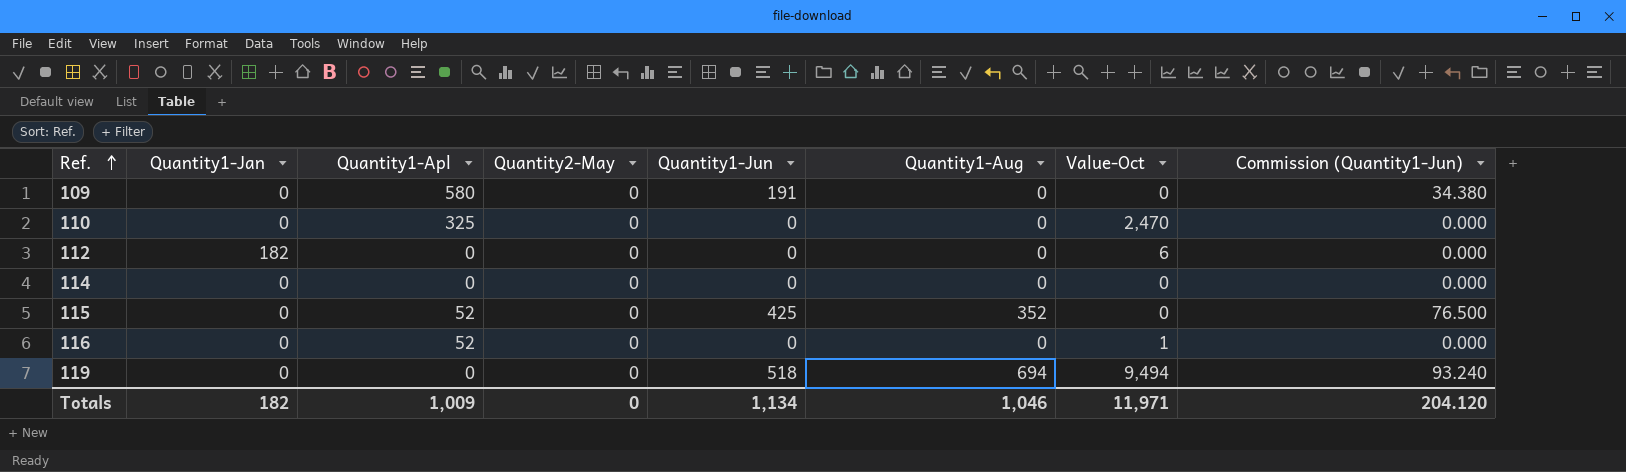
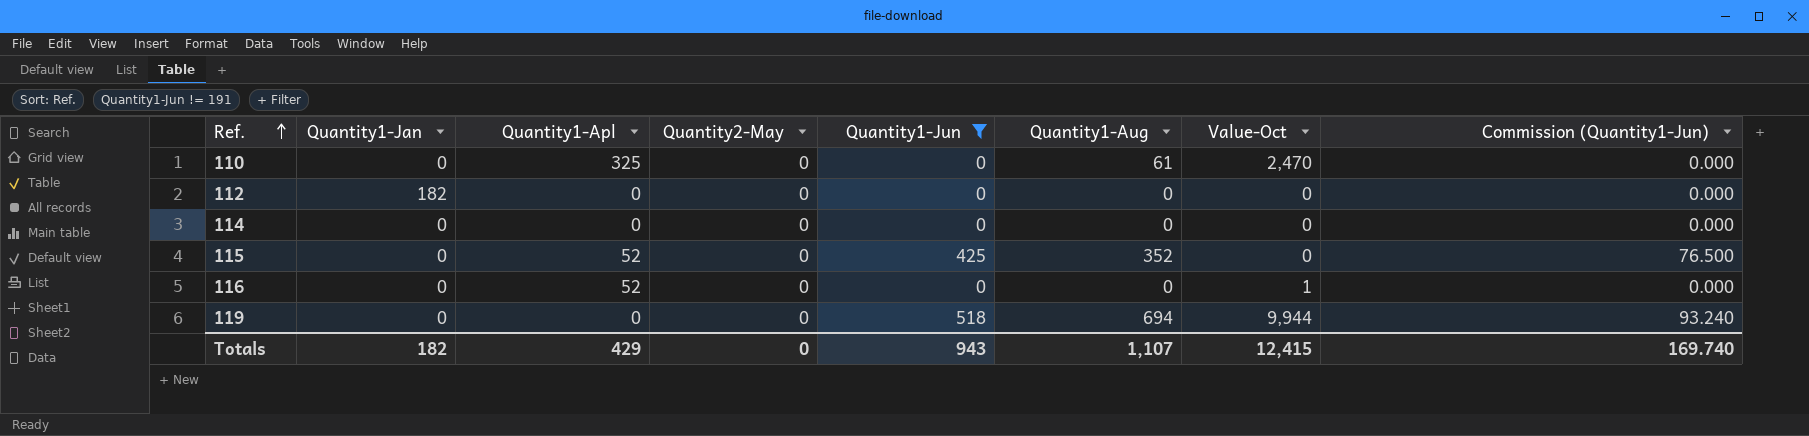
filter: none -> Quantity1-Jun != 191
110 | Quantity1-Aug: 0 -> 61
112 | Value-Oct: 6 -> 0
119 | Value-Oct: 9,494 -> 9,944
Totals | Quantity1-Apl: 1,009 -> 429
Totals | Quantity1-Jun: 1,134 -> 943
Totals | Quantity1-Aug: 1,046 -> 1,107
Totals | Value-Oct: 11,971 -> 12,415
Totals | Commission (Quantity1-Jun): 204.120 -> 169.740

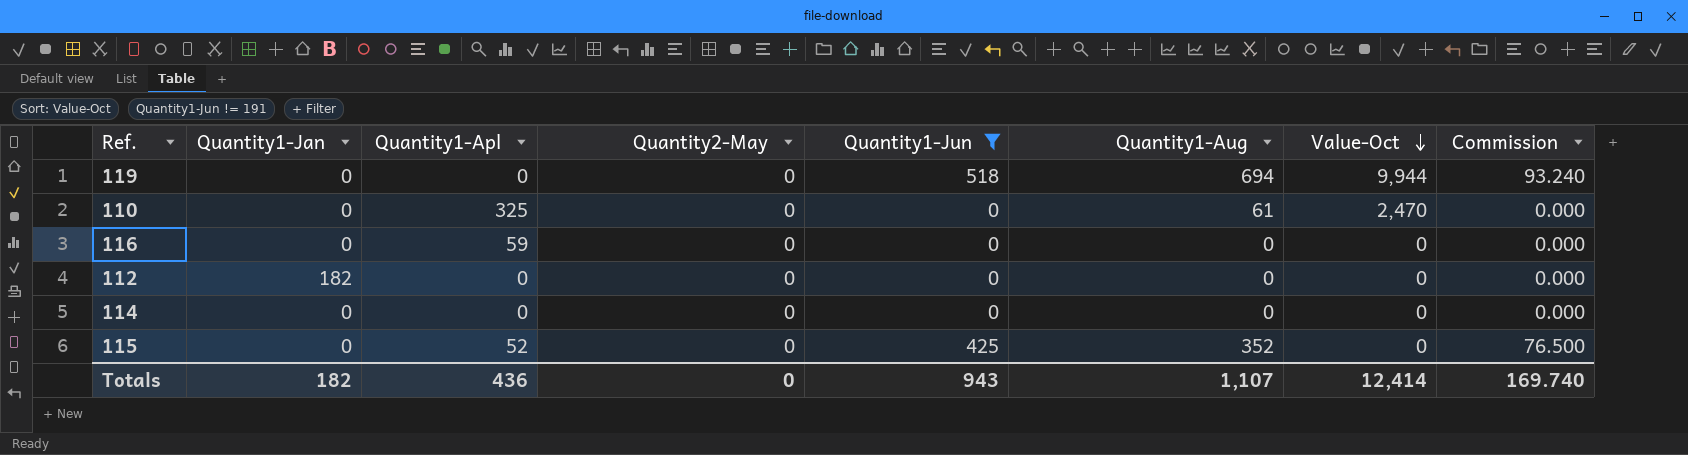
row order: Ref. ascending -> Value-Oct descending
column name: Commission (Quantity1-Jun) -> Commission
116 | Quantity1-Apl: 52 -> 59
116 | Value-Oct: 1 -> 0
Totals | Quantity1-Apl: 429 -> 436
Totals | Value-Oct: 12,415 -> 12,414

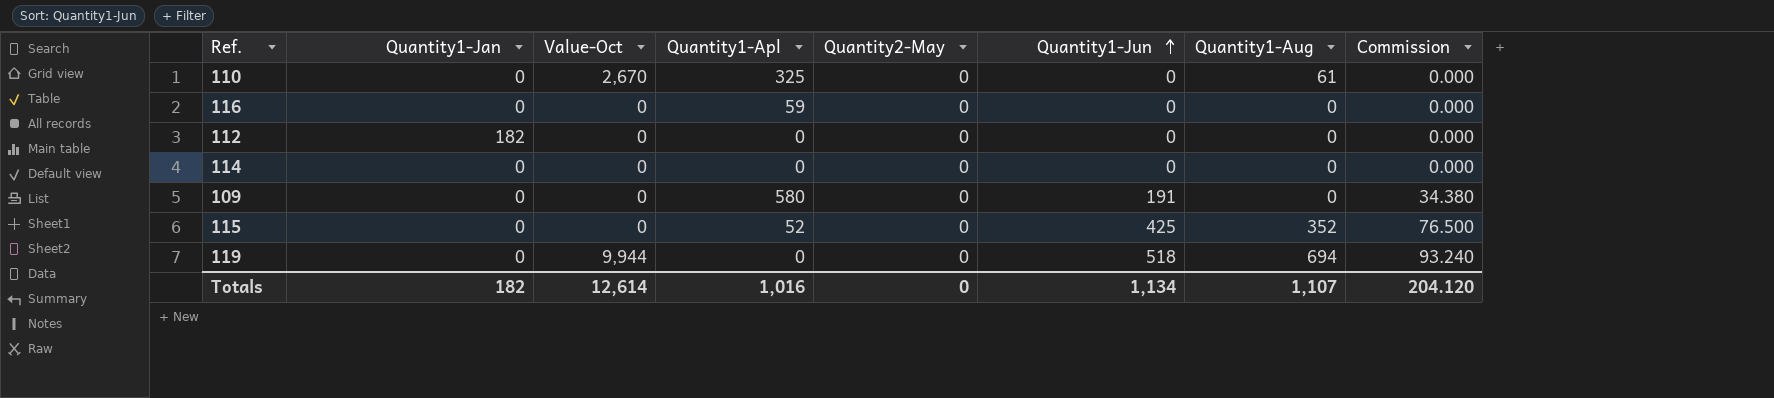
filter: Quantity1-Jun != 191 -> none
row order: Value-Oct descending -> Quantity1-Jun ascending
column Value-Oct | position: 7 -> 3
110 | Value-Oct: 2,470 -> 2,670
Totals | Value-Oct: 12,414 -> 12,614
Totals | Quantity1-Apl: 436 -> 1,016
Totals | Quantity1-Jun: 943 -> 1,134
Totals | Commission: 169.740 -> 204.120

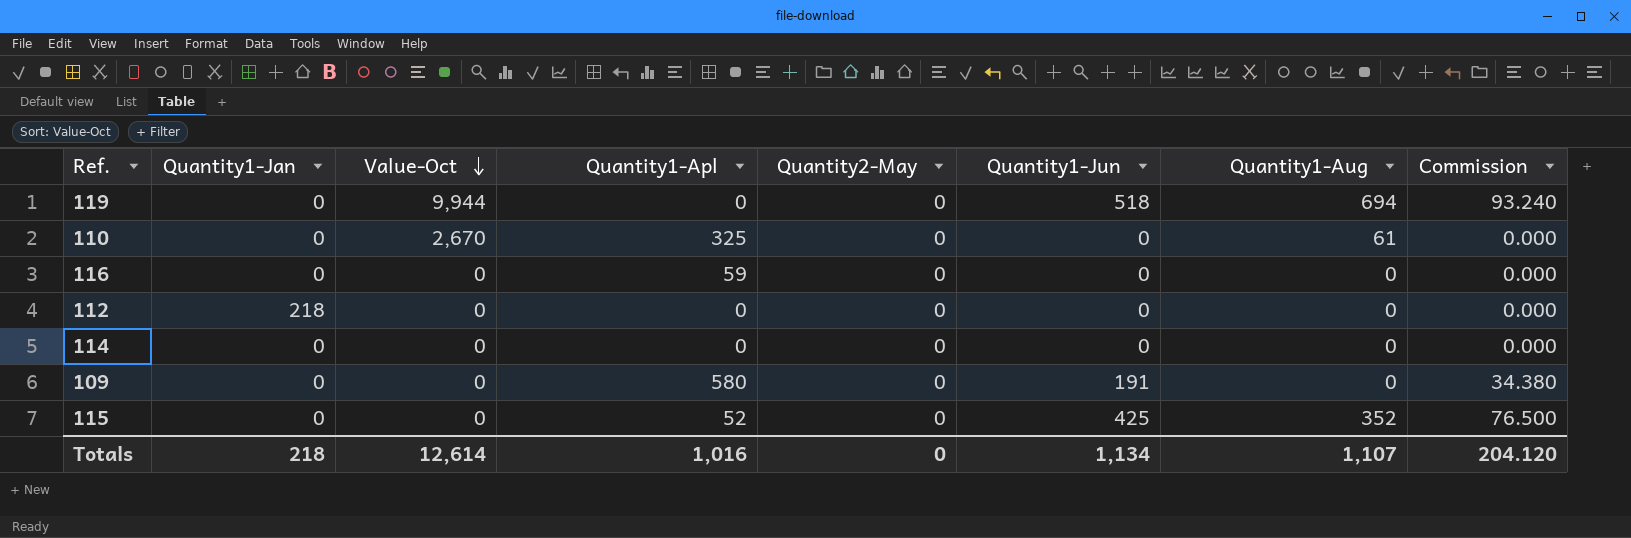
row order: Quantity1-Jun ascending -> Value-Oct descending
112 | Quantity1-Jan: 182 -> 218
Totals | Quantity1-Jan: 182 -> 218

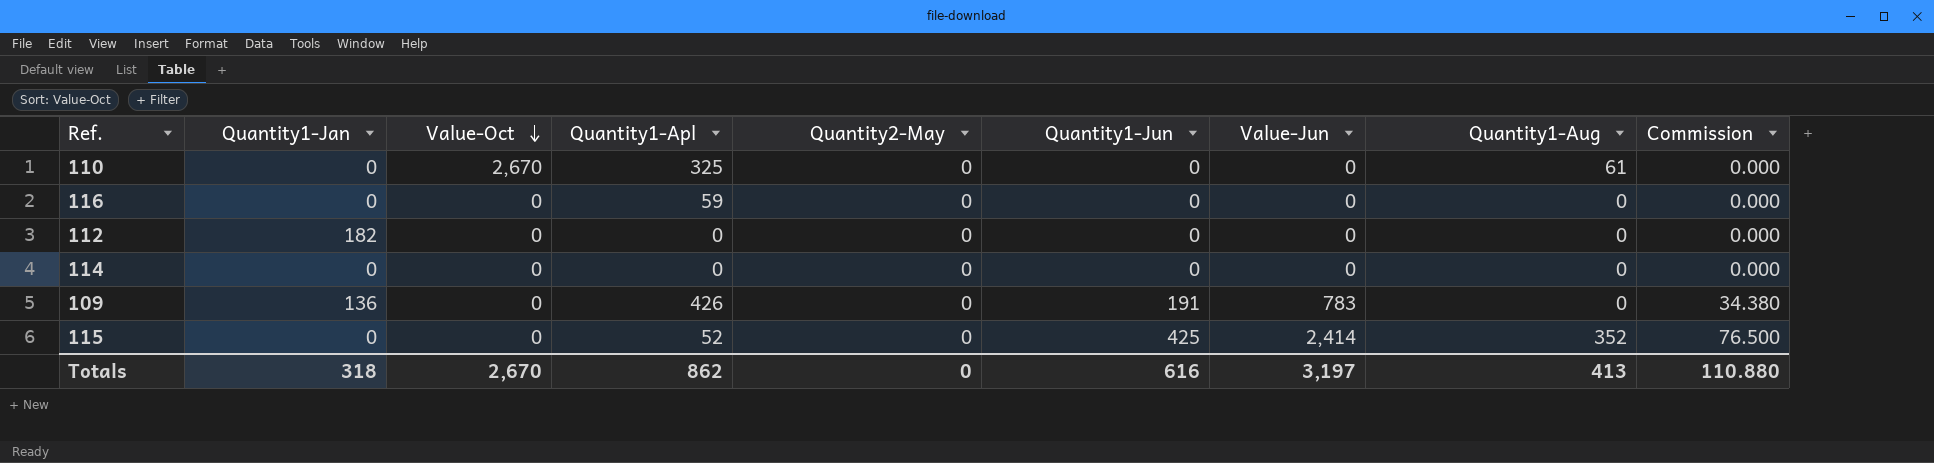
column Value-Jun | position: none -> 7
row 119: 0 | 9,944 | 0 | 0 | 518 | 694 | 93.240 -> none
112 | Quantity1-Jan: 218 -> 182
109 | Quantity1-Jan: 0 -> 136
109 | Quantity1-Apl: 580 -> 426
Totals | Quantity1-Jan: 218 -> 318
Totals | Value-Oct: 12,614 -> 2,670
Totals | Quantity1-Apl: 1,016 -> 862
Totals | Quantity1-Jun: 1,134 -> 616
Totals | Quantity1-Aug: 1,107 -> 413
Totals | Commission: 204.120 -> 110.880

